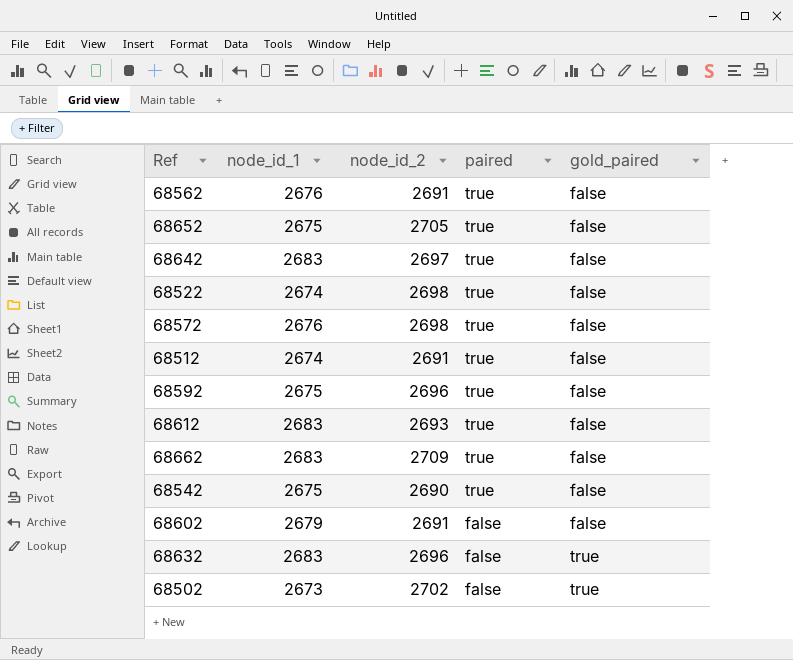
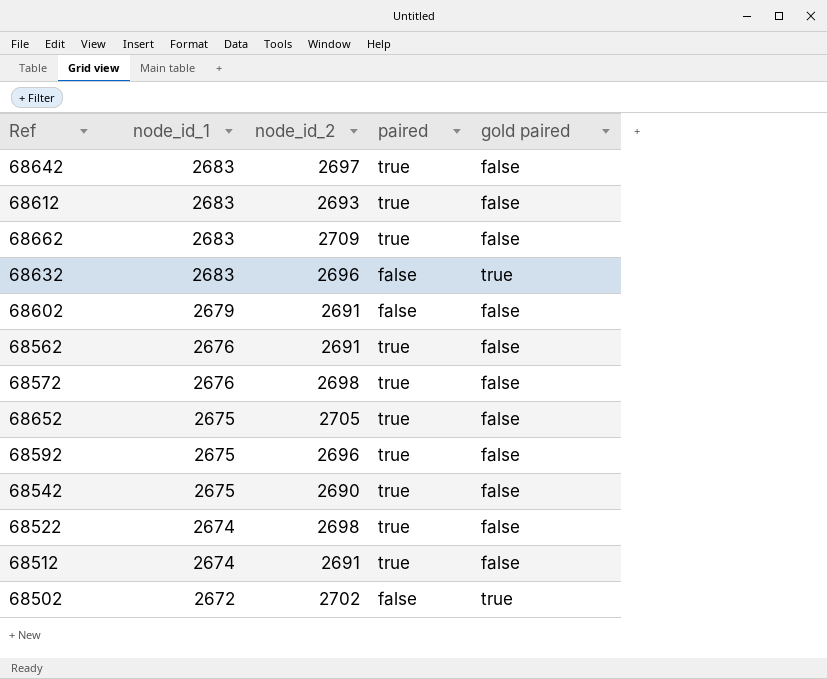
row order: paired descending -> node_id_1 descending
column name: gold_paired -> gold paired
68502 | node_id_1: 2673 -> 2672

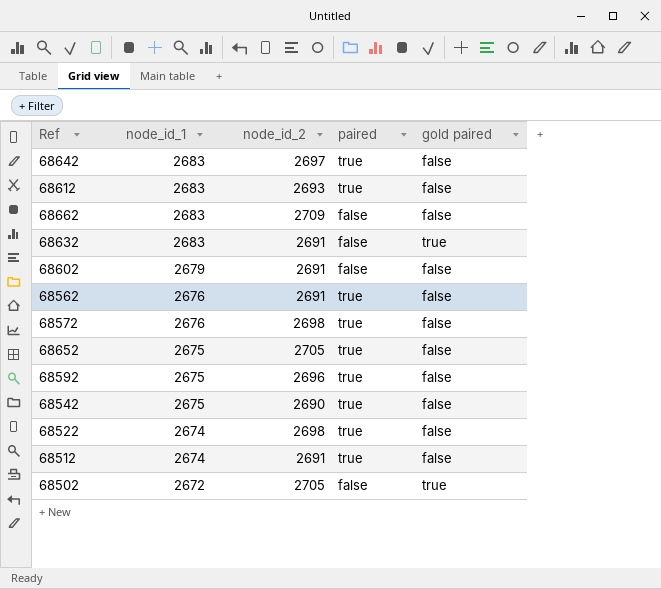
68662 | paired: true -> false
68632 | node_id_2: 2696 -> 2691
68502 | node_id_2: 2702 -> 2705

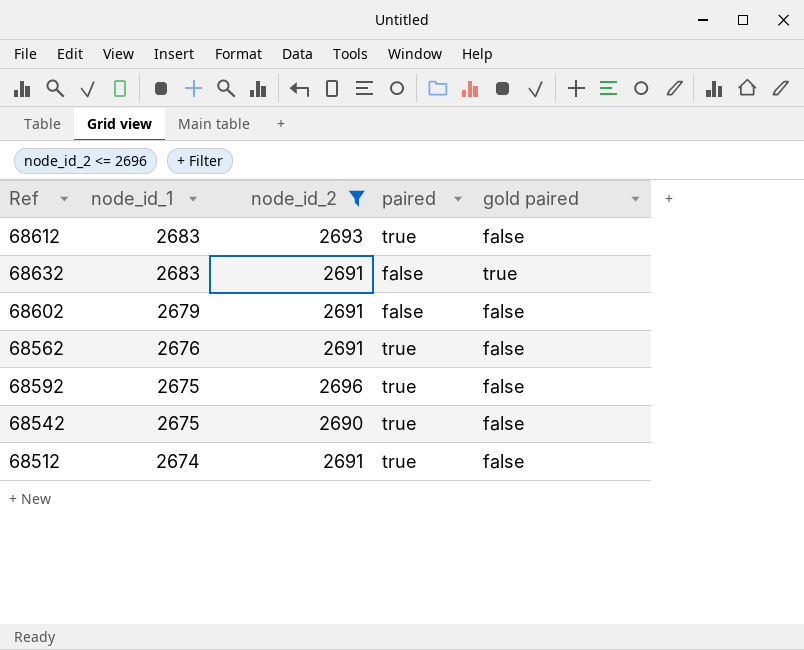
filter: none -> node_id_2 <= 2696

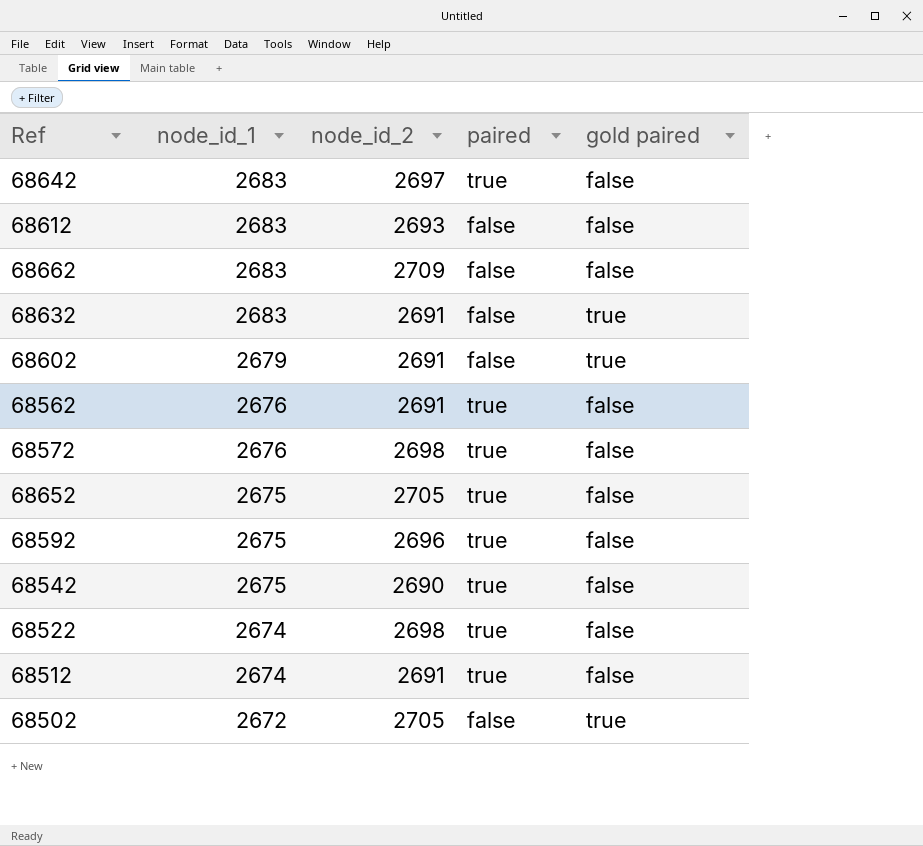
filter: node_id_2 <= 2696 -> none
68612 | paired: true -> false
68602 | gold paired: false -> true

